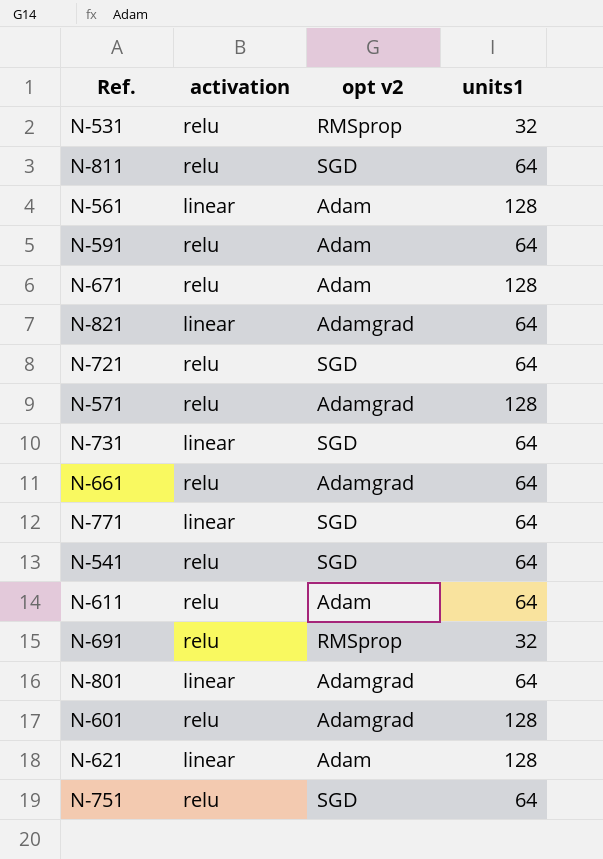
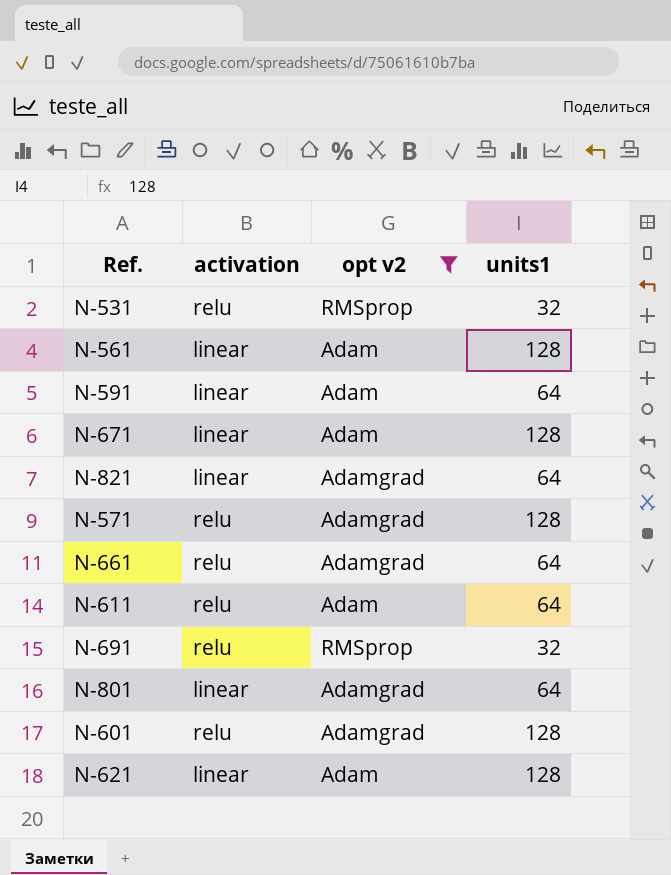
filter: none -> opt v2 != SGD
N-591 | activation: relu -> linear
N-671 | activation: relu -> linear

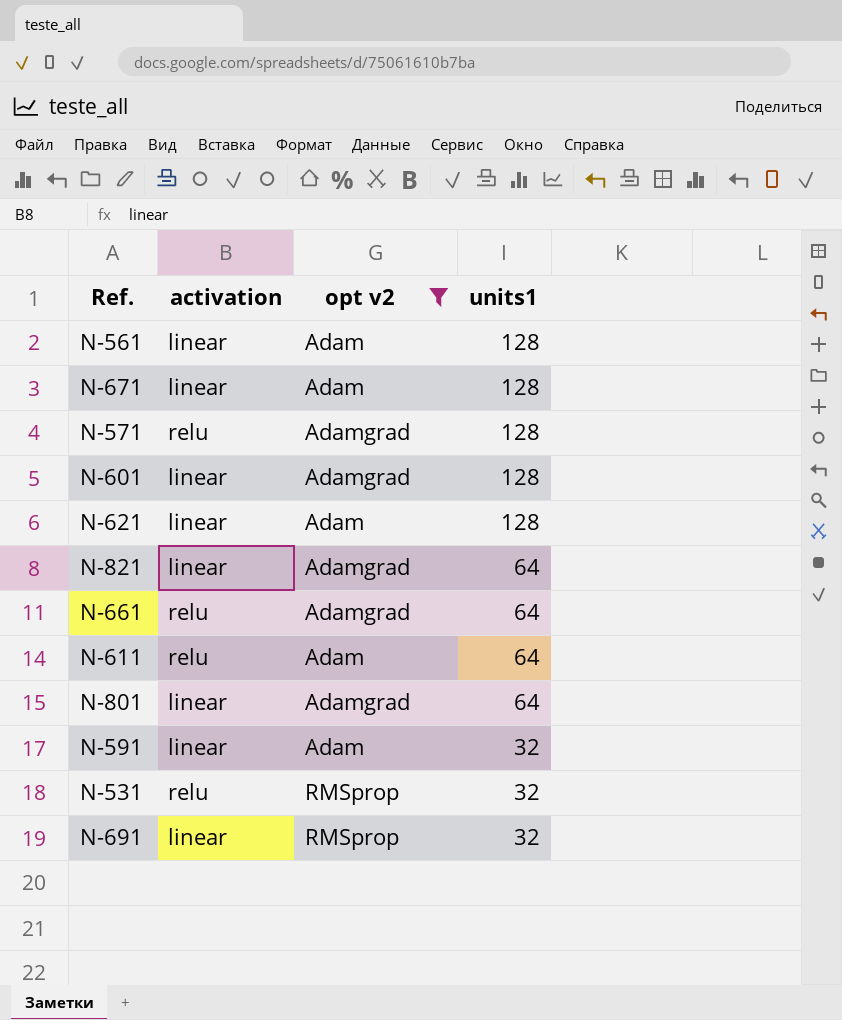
row order: none -> units1 descending
N-601 | activation: relu -> linear
N-591 | units1: 64 -> 32
N-691 | activation: relu -> linear

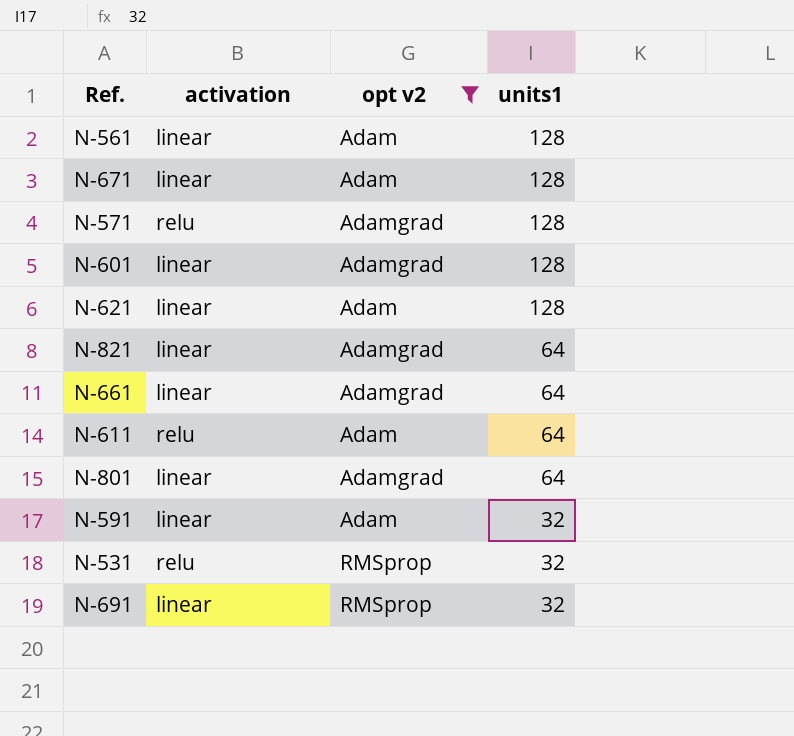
N-661 | activation: relu -> linear

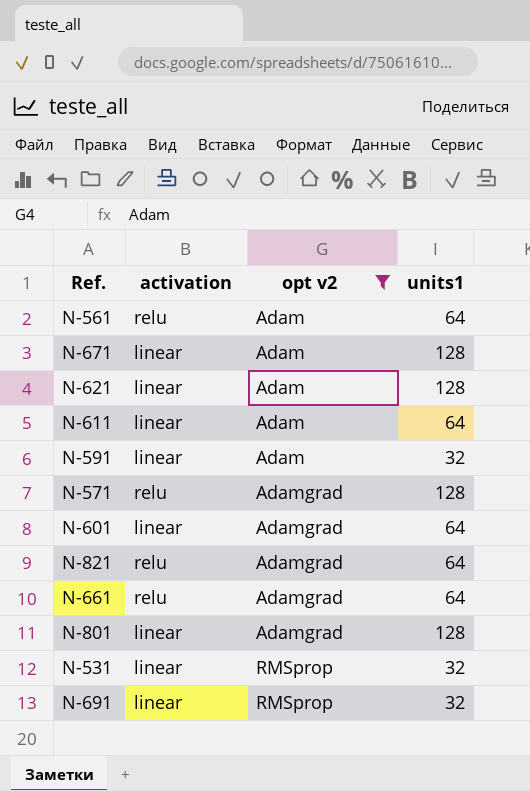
row order: units1 descending -> opt v2 ascending
N-561 | activation: linear -> relu
N-561 | units1: 128 -> 64
N-611 | activation: relu -> linear
N-601 | units1: 128 -> 64
N-821 | activation: linear -> relu
N-661 | activation: linear -> relu
N-801 | units1: 64 -> 128
N-531 | activation: relu -> linear

